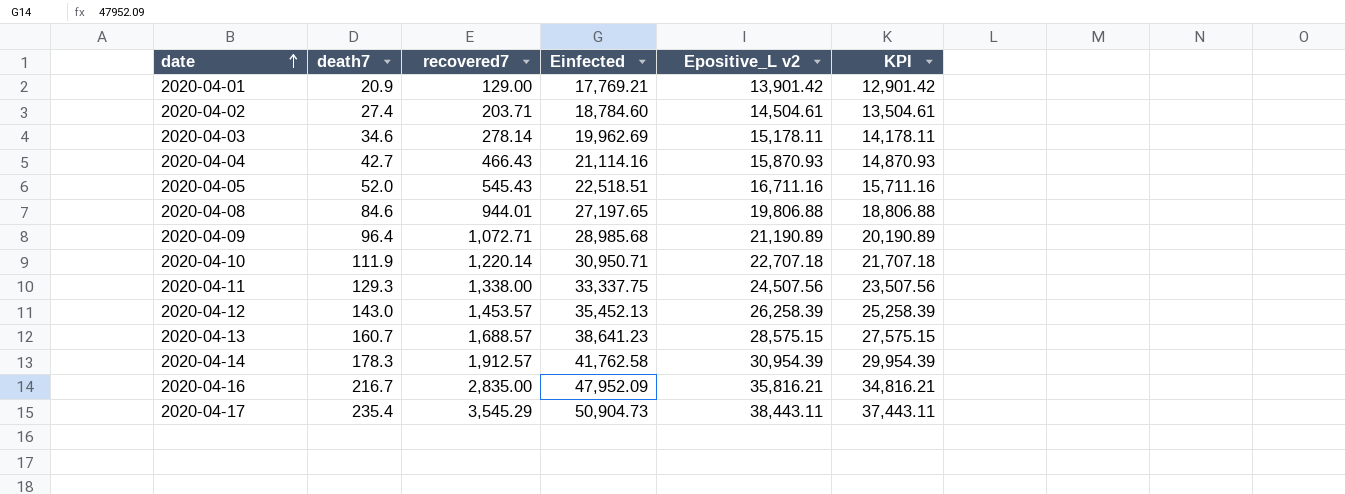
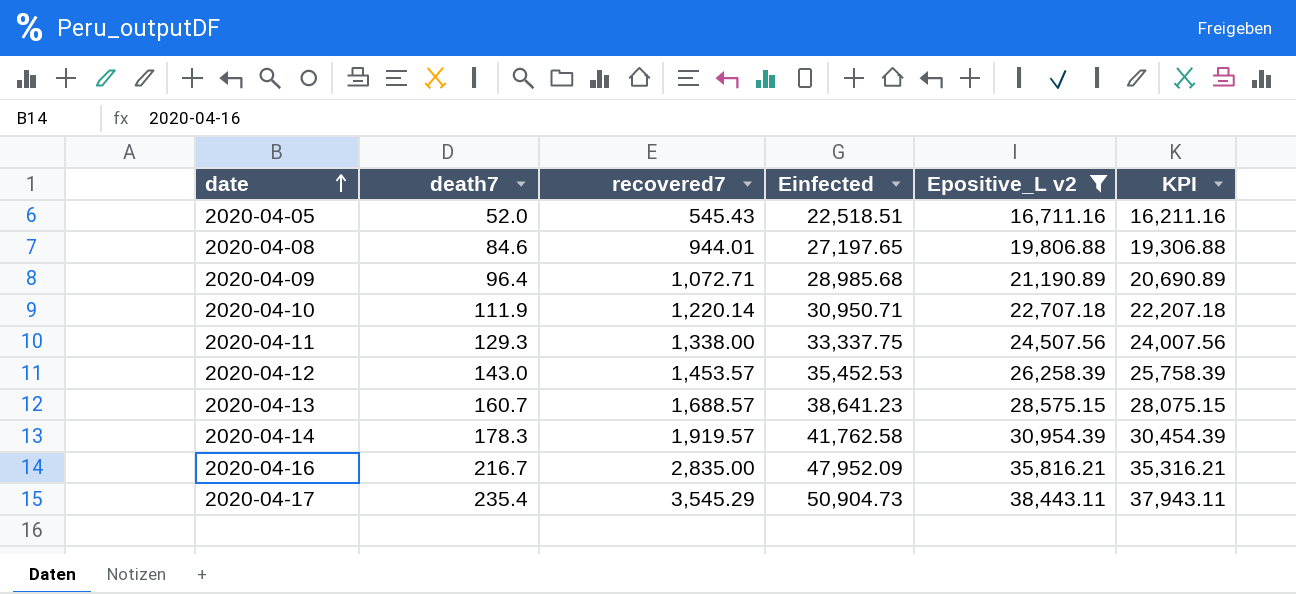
filter: none -> Epositive_L v2 >= 16,711.16
column KPI | formula: [Epositive_L v2] - 1000 -> [Epositive_L v2] - 500
2020-04-12 | Einfected: 35,452.13 -> 35,452.53
2020-04-14 | recovered7: 1,912.57 -> 1,919.57

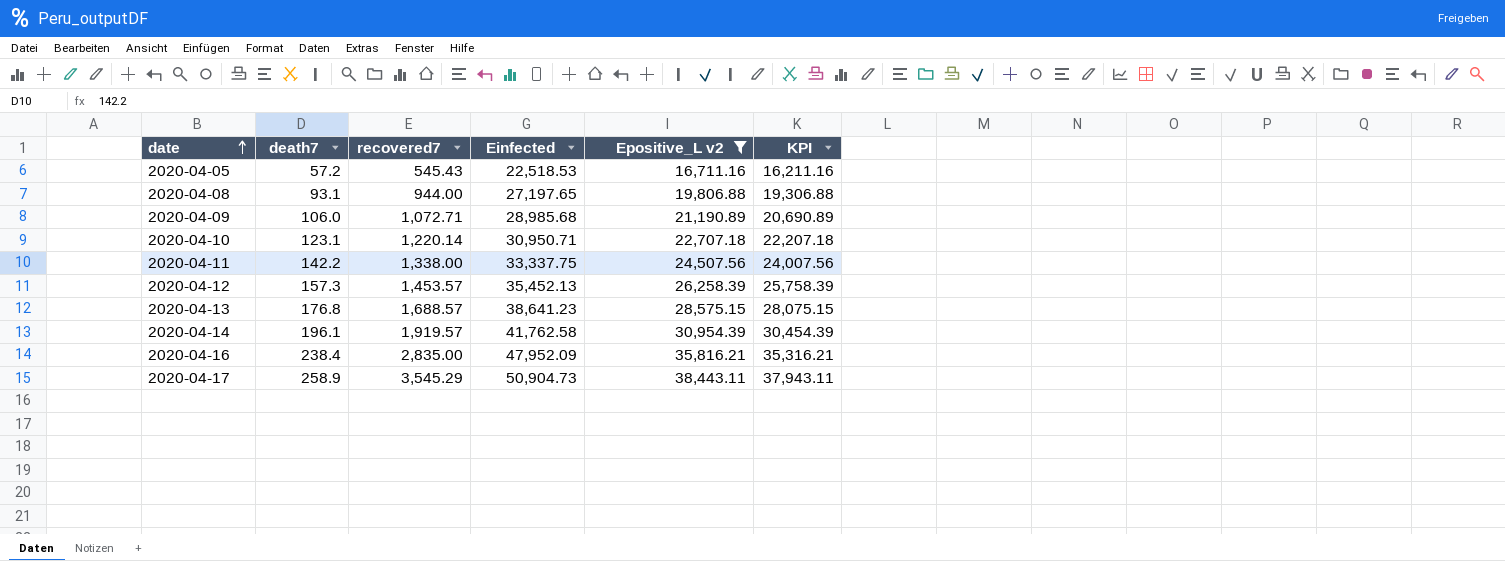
2020-04-05 | death7: 52.0 -> 57.2
2020-04-05 | Einfected: 22,518.51 -> 22,518.53
2020-04-08 | death7: 84.6 -> 93.1
2020-04-08 | recovered7: 944.01 -> 944.00
2020-04-09 | death7: 96.4 -> 106.0
2020-04-10 | death7: 111.9 -> 123.1
2020-04-11 | death7: 129.3 -> 142.2
2020-04-12 | death7: 143.0 -> 157.3
2020-04-12 | Einfected: 35,452.53 -> 35,452.13
2020-04-13 | death7: 160.7 -> 176.8
2020-04-14 | death7: 178.3 -> 196.1
2020-04-16 | death7: 216.7 -> 238.4
2020-04-17 | death7: 235.4 -> 258.9

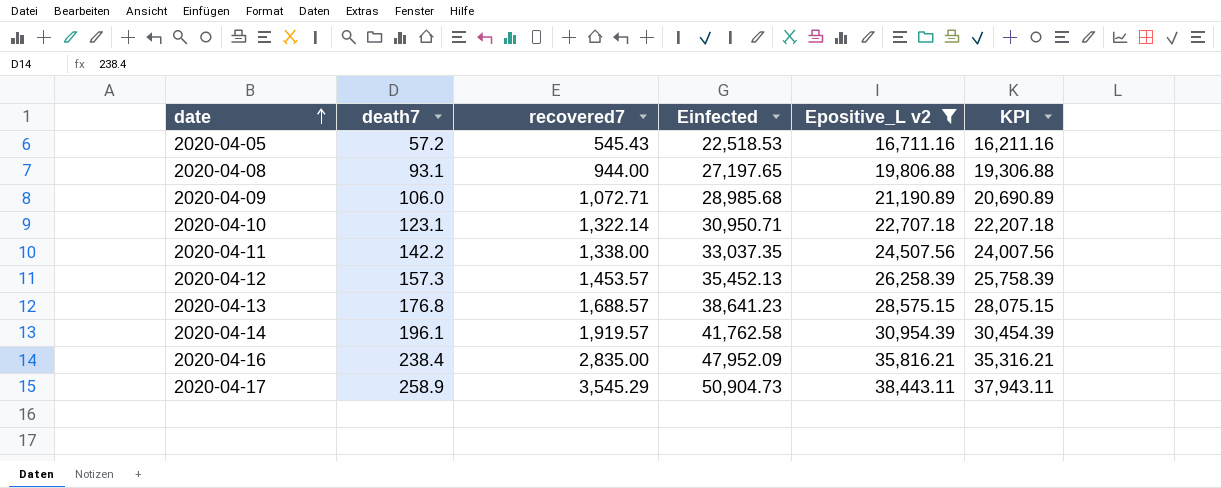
2020-04-10 | recovered7: 1,220.14 -> 1,322.14
2020-04-11 | Einfected: 33,337.75 -> 33,037.35

